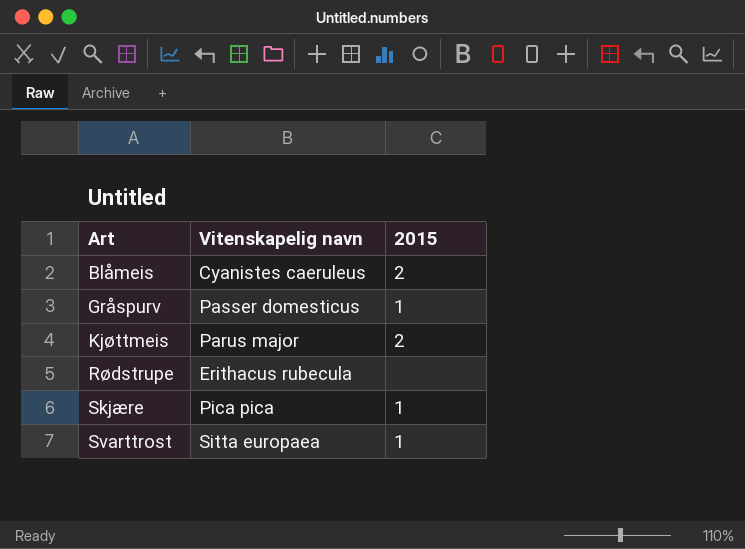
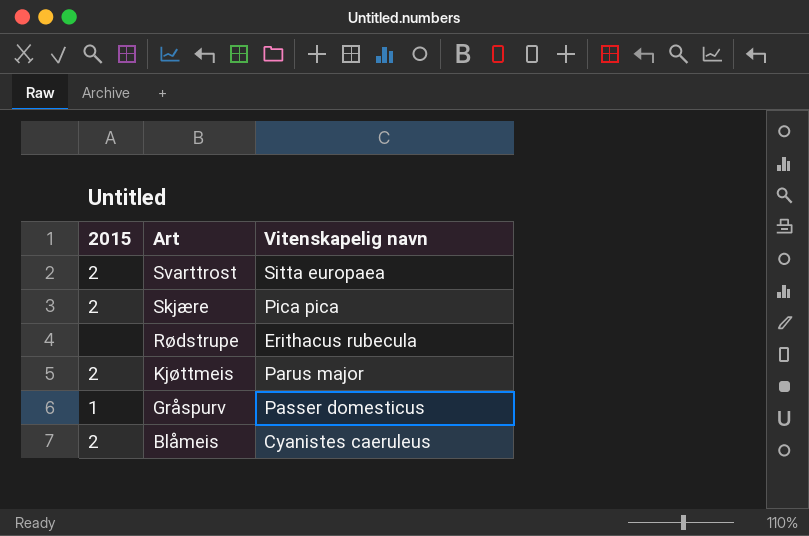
row order: Art ascending -> Art descending
column 2015 | position: 3 -> 1
Svarttrost | 2015: 1 -> 2
Skjære | 2015: 1 -> 2

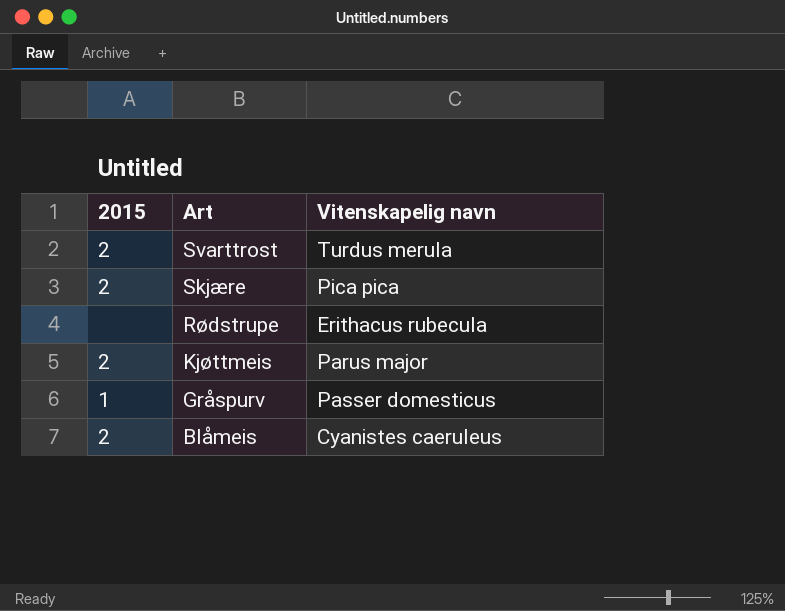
Svarttrost | Vitenskapelig navn: Sitta europaea -> Turdus merula

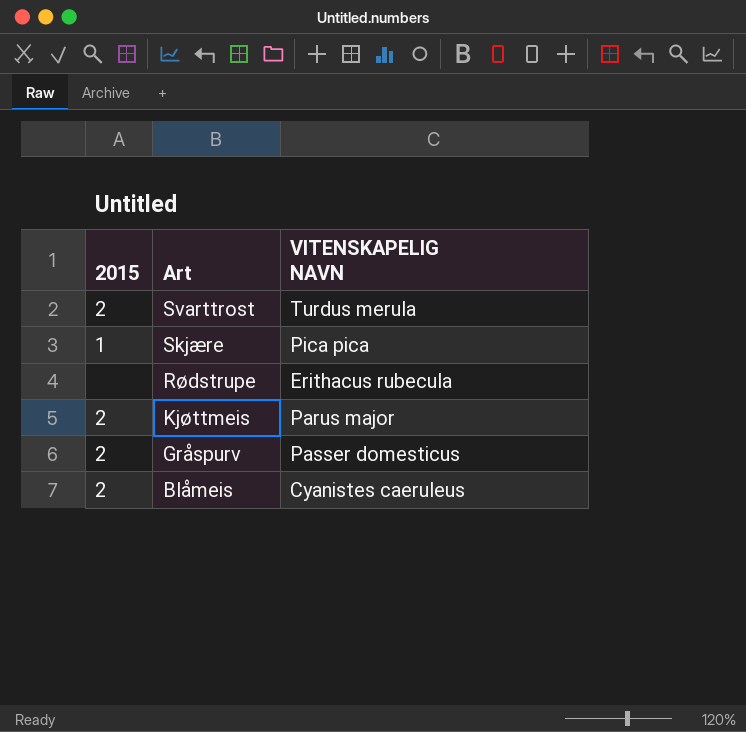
column name: Vitenskapelig navn -> VITENSKAPELIG NAVN
Skjære | 2015: 2 -> 1
Gråspurv | 2015: 1 -> 2

